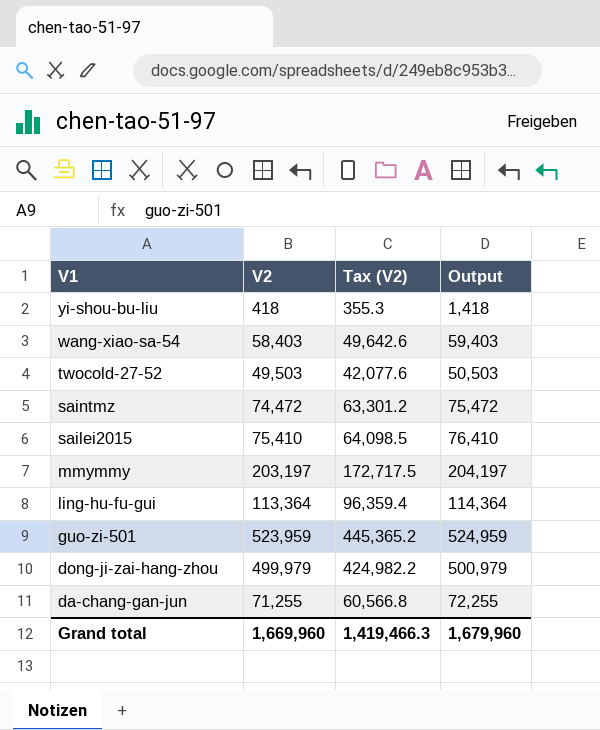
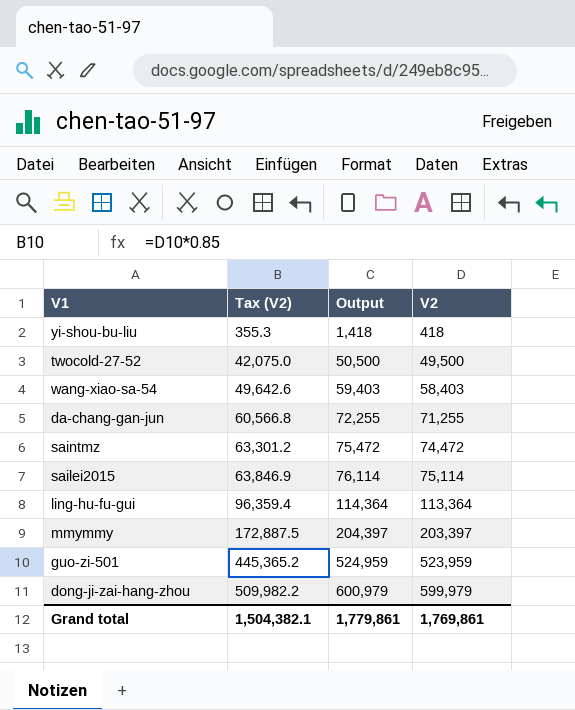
row order: V1 descending -> Tax (V2) ascending
column V2 | position: 2 -> 4
twocold-27-52 | Tax (V2): 42,077.6 -> 42,075.0
twocold-27-52 | Output: 50,503 -> 50,500
twocold-27-52 | V2: 49,503 -> 49,500
sailei2015 | Tax (V2): 64,098.5 -> 63,846.9
sailei2015 | Output: 76,410 -> 76,114
sailei2015 | V2: 75,410 -> 75,114
mmymmy | Tax (V2): 172,717.5 -> 172,887.5
mmymmy | Output: 204,197 -> 204,397
mmymmy | V2: 203,197 -> 203,397
dong-ji-zai-hang-zhou | Tax (V2): 424,982.2 -> 509,982.2
dong-ji-zai-hang-zhou | Output: 500,979 -> 600,979
dong-ji-zai-hang-zhou | V2: 499,979 -> 599,979
Grand total | Tax (V2): 1,419,466.3 -> 1,504,382.1
Grand total | Output: 1,679,960 -> 1,779,861
Grand total | V2: 1,669,960 -> 1,769,861

